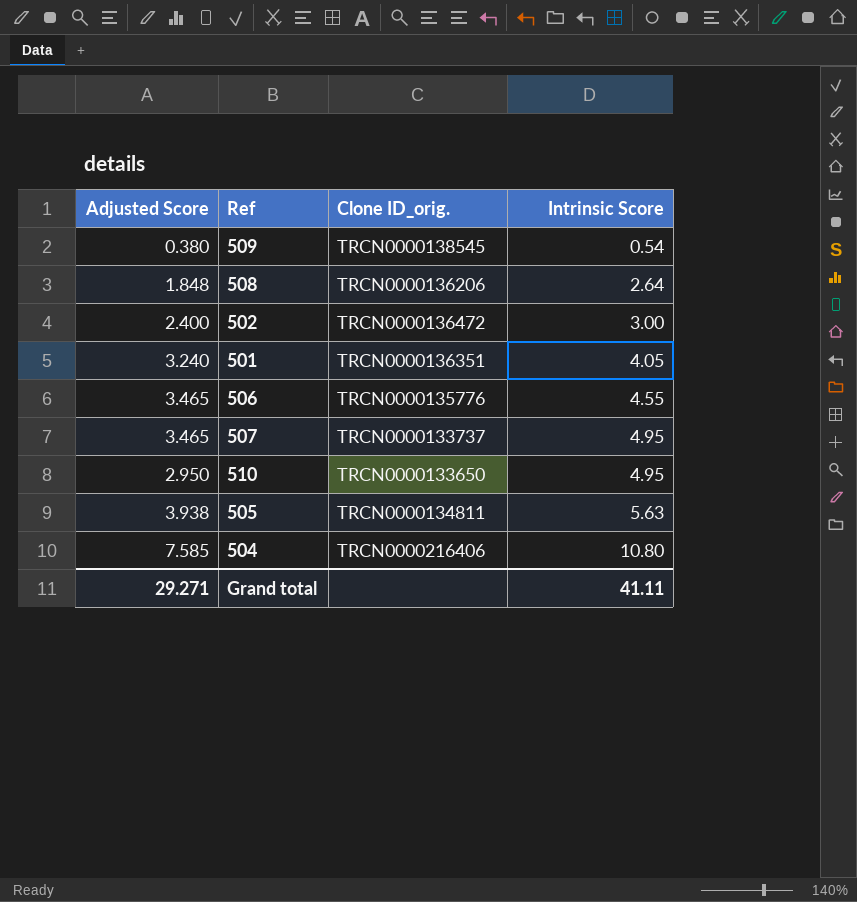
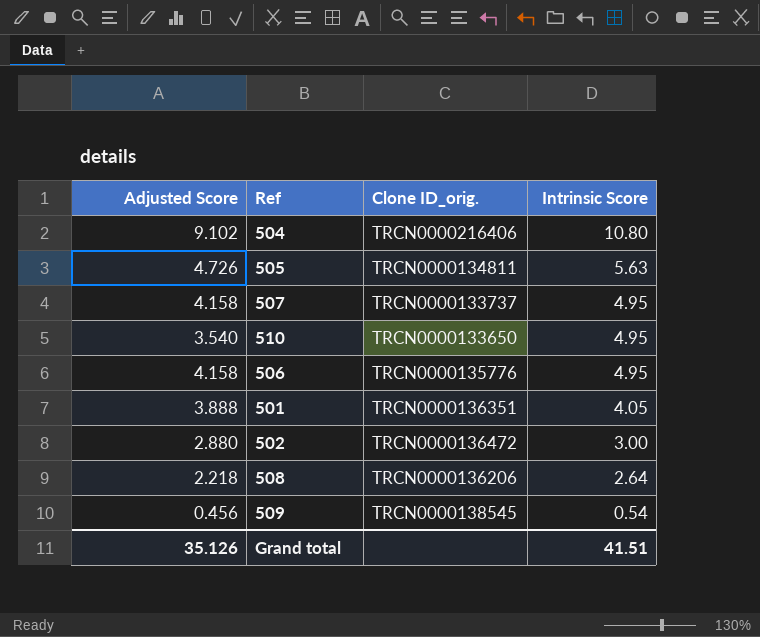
row order: Intrinsic Score ascending -> Intrinsic Score descending
504 | Adjusted Score: 7.585 -> 9.102
505 | Adjusted Score: 3.938 -> 4.726
507 | Adjusted Score: 3.465 -> 4.158
510 | Adjusted Score: 2.950 -> 3.540
506 | Adjusted Score: 3.465 -> 4.158
506 | Intrinsic Score: 4.55 -> 4.95
501 | Adjusted Score: 3.240 -> 3.888
502 | Adjusted Score: 2.400 -> 2.880
508 | Adjusted Score: 1.848 -> 2.218
509 | Adjusted Score: 0.380 -> 0.456
Grand total | Adjusted Score: 29.271 -> 35.126
Grand total | Intrinsic Score: 41.11 -> 41.51

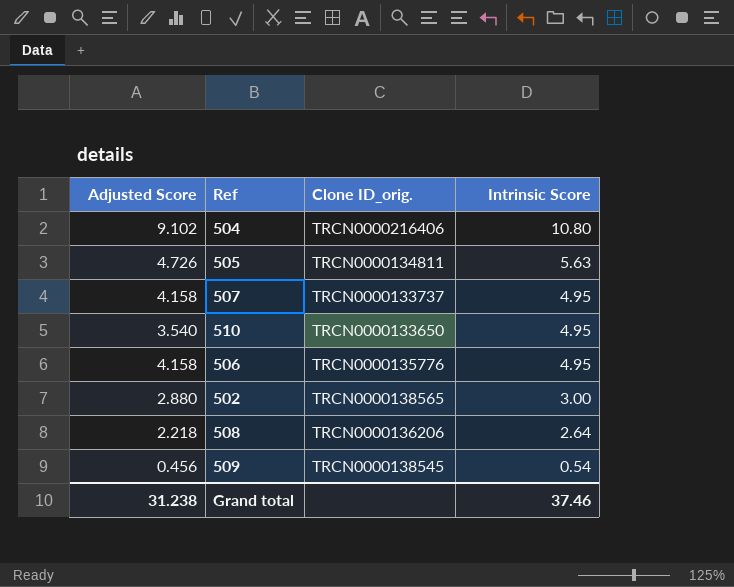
row 501: 3.888 | TRCN0000136351 | 4.05 -> none
502 | Clone ID_orig.: TRCN0000136472 -> TRCN0000138565
Grand total | Adjusted Score: 35.126 -> 31.238
Grand total | Intrinsic Score: 41.51 -> 37.46

